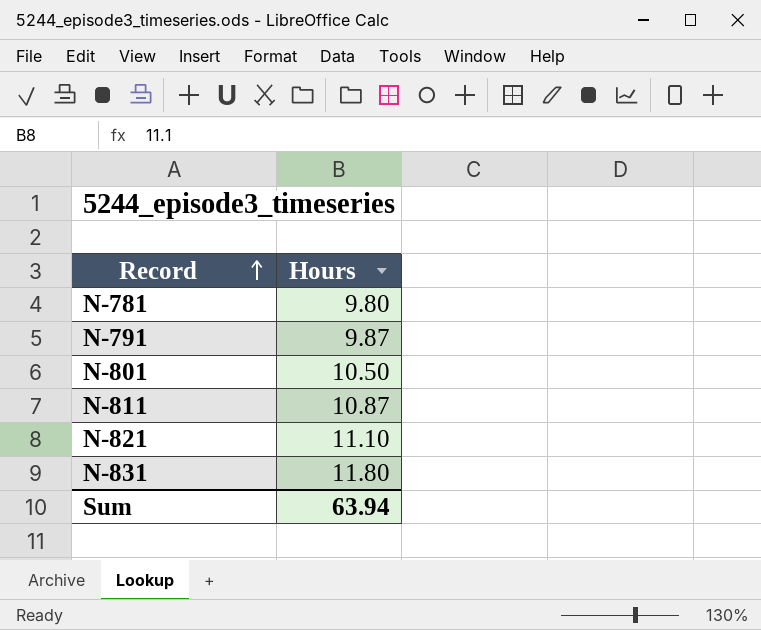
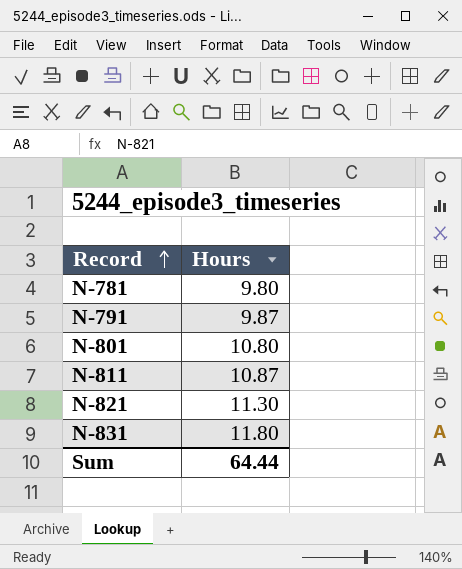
N-801 | Hours: 10.50 -> 10.80
N-821 | Hours: 11.10 -> 11.30
Sum | Hours: 63.94 -> 64.44

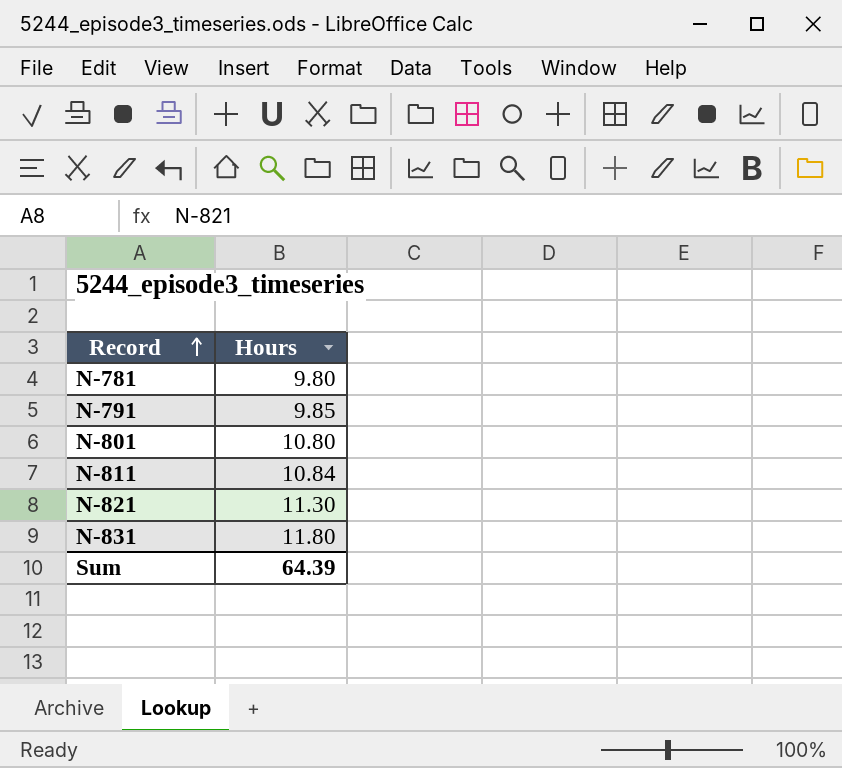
N-791 | Hours: 9.87 -> 9.85
N-811 | Hours: 10.87 -> 10.84
Sum | Hours: 64.44 -> 64.39

